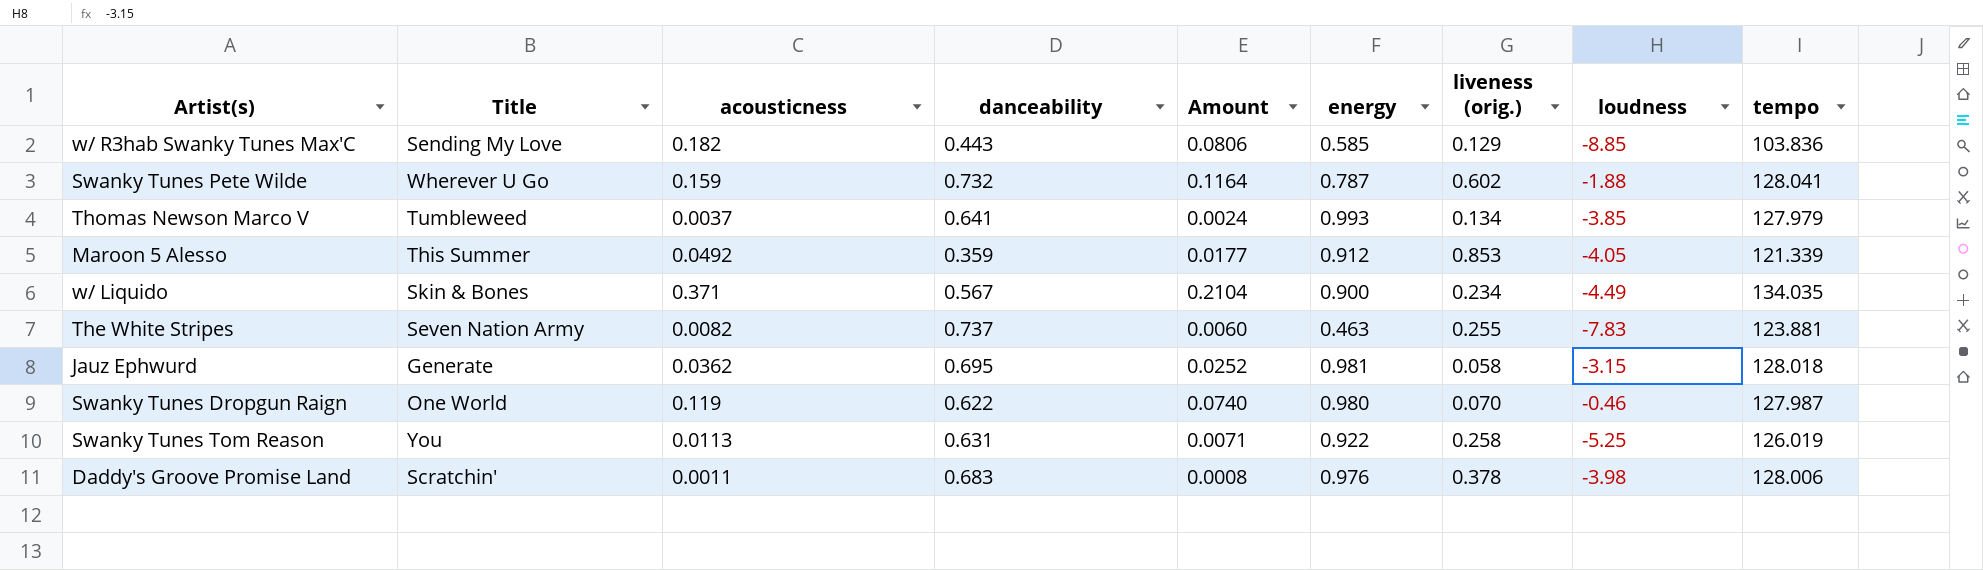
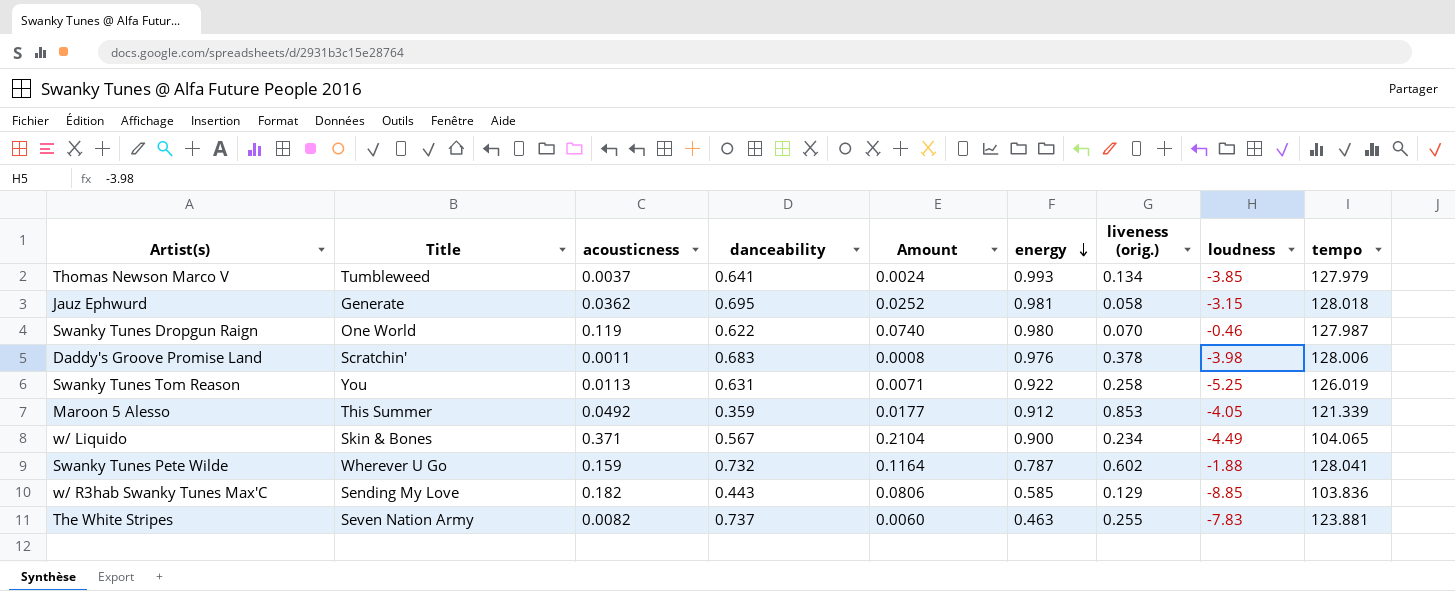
row order: none -> energy descending
w/ Liquido | tempo: 134.035 -> 104.065

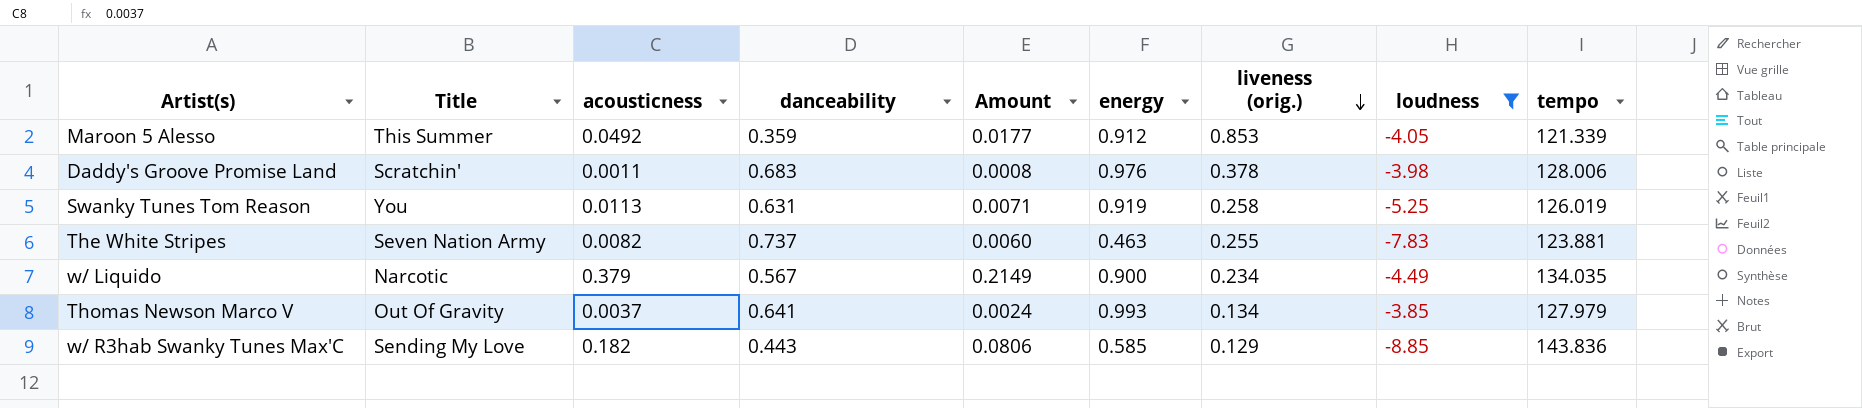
filter: none -> loudness <= -3.85
row order: energy descending -> liveness (orig.) descending
Swanky Tunes Tom Reason | energy: 0.922 -> 0.919
w/ Liquido | Title: Skin & Bones -> Narcotic
w/ Liquido | acousticness: 0.371 -> 0.379
w/ Liquido | Amount: 0.2104 -> 0.2149
w/ Liquido | tempo: 104.065 -> 134.035
Thomas Newson Marco V | Title: Tumbleweed -> Out Of Gravity
w/ R3hab Swanky Tunes Max'C | tempo: 103.836 -> 143.836

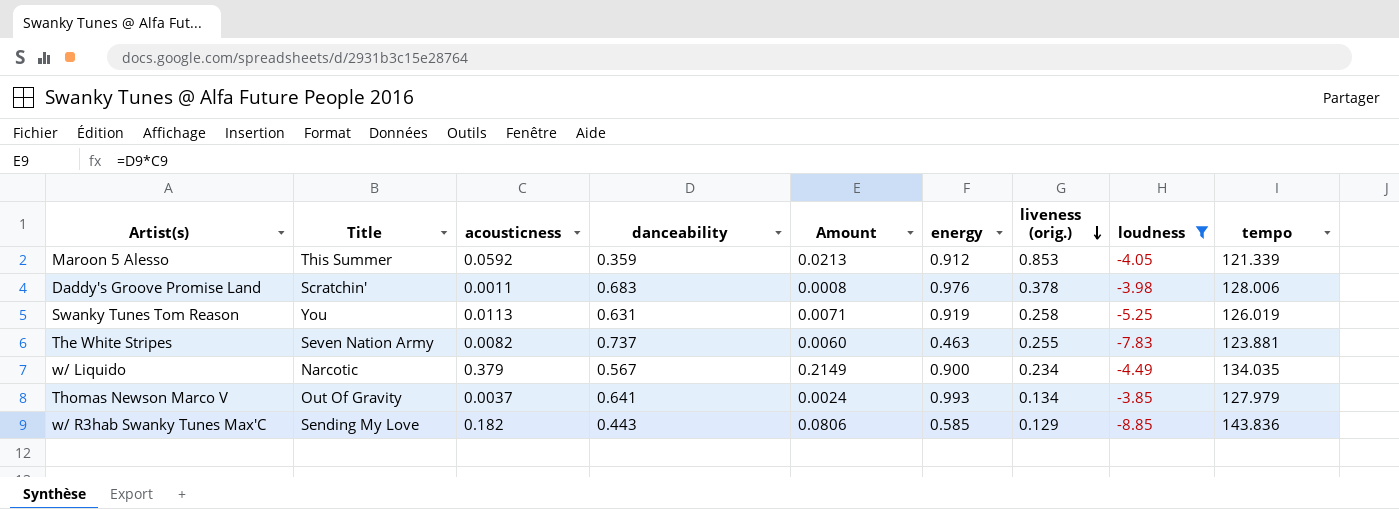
Maroon 5 Alesso | acousticness: 0.0492 -> 0.0592
Maroon 5 Alesso | Amount: 0.0177 -> 0.0213

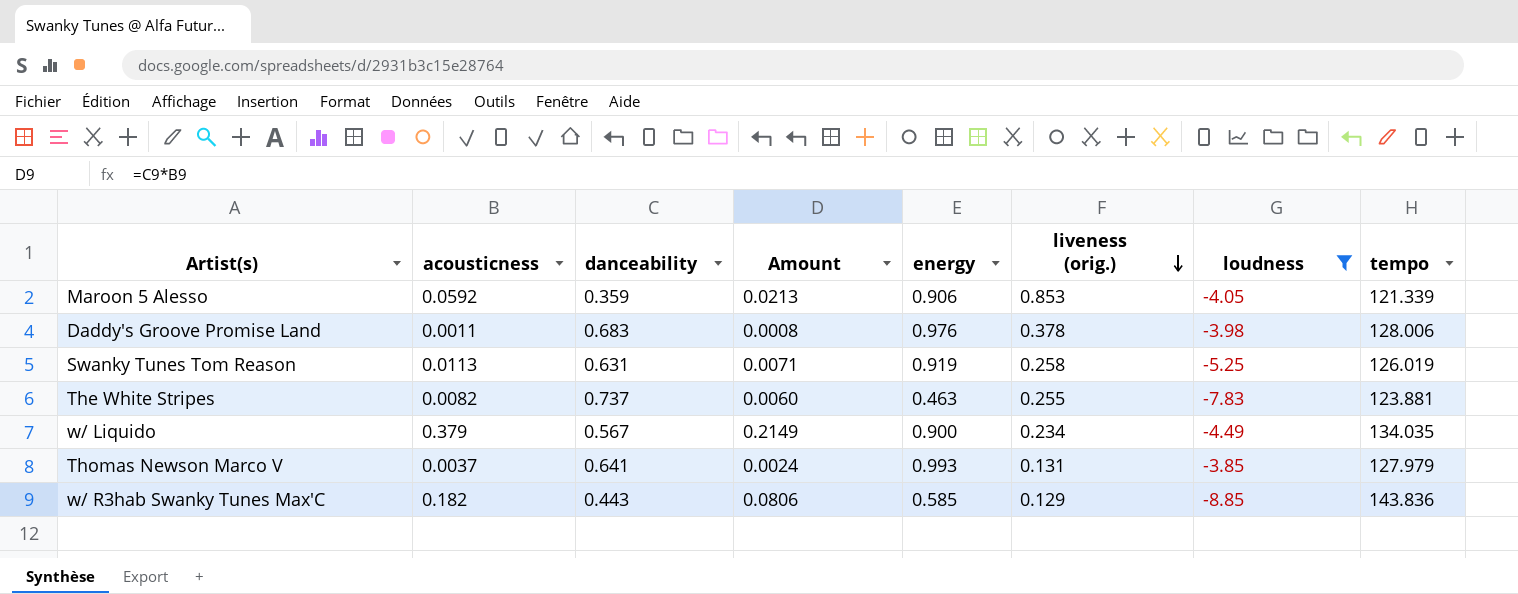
column Title | position: 2 -> none
Maroon 5 Alesso | energy: 0.912 -> 0.906
Thomas Newson Marco V | liveness (orig.): 0.134 -> 0.131

